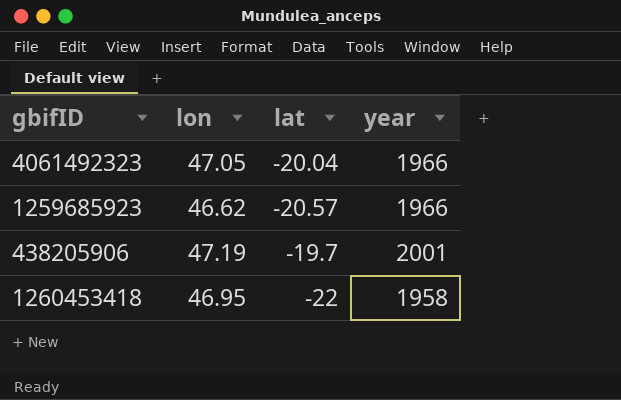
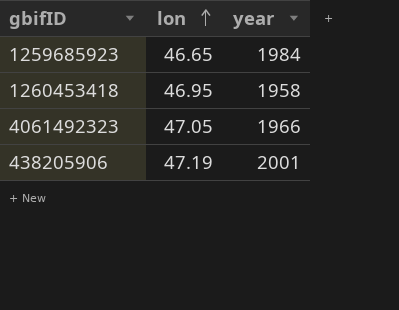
row order: none -> lon ascending
column lat | position: 3 -> none
1259685923 | lon: 46.62 -> 46.65
1259685923 | year: 1966 -> 1984

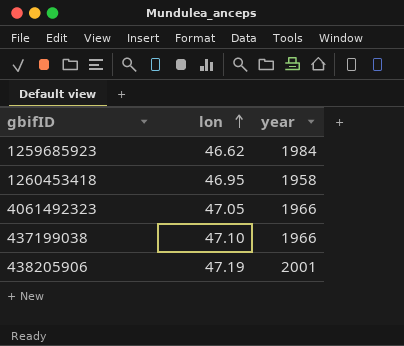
1259685923 | lon: 46.65 -> 46.62
row 437199038: none -> 47.10 | 1966

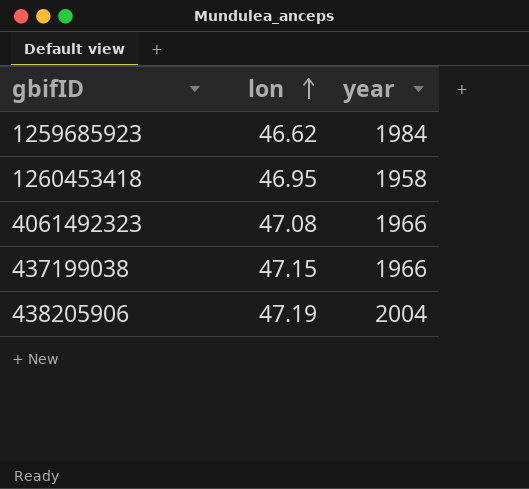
4061492323 | lon: 47.05 -> 47.08
437199038 | lon: 47.10 -> 47.15
438205906 | year: 2001 -> 2004

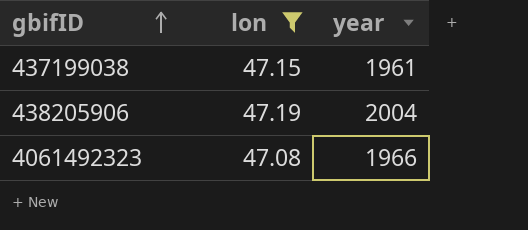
filter: none -> lon >= 47.08
row order: lon ascending -> gbifID ascending
437199038 | year: 1966 -> 1961

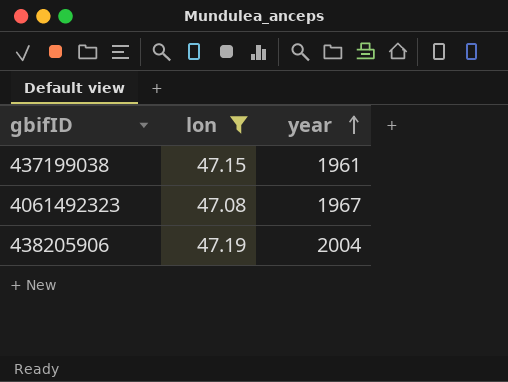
row order: gbifID ascending -> year ascending
4061492323 | year: 1966 -> 1967

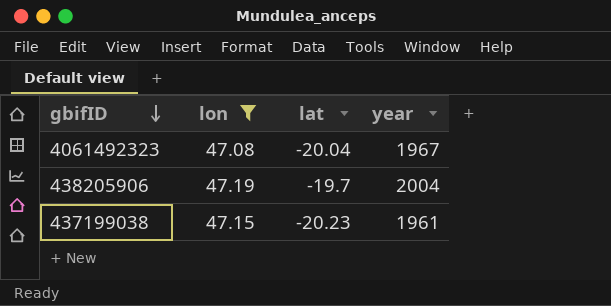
row order: year ascending -> gbifID descending
column lat | position: none -> 3

